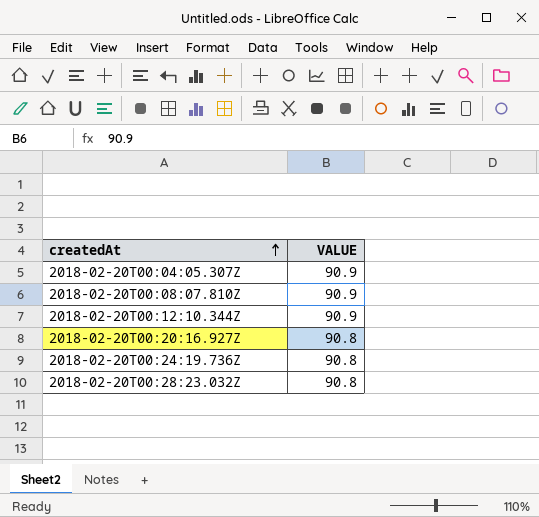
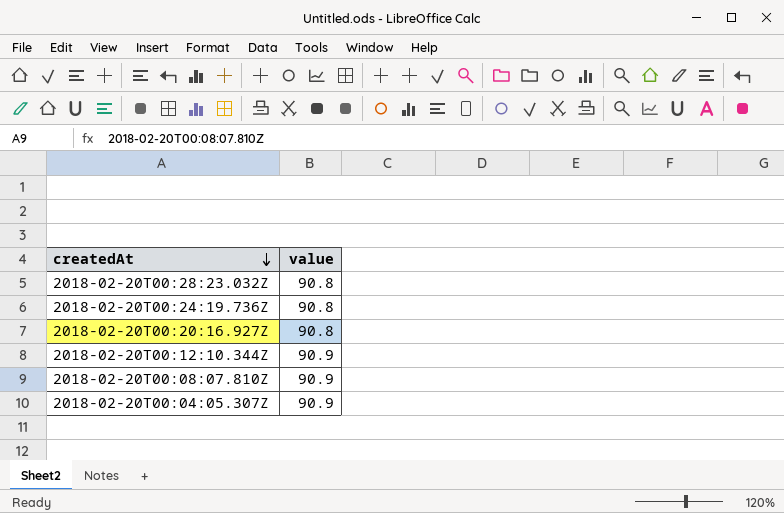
row order: createdAt ascending -> createdAt descending
column name: VALUE -> value

